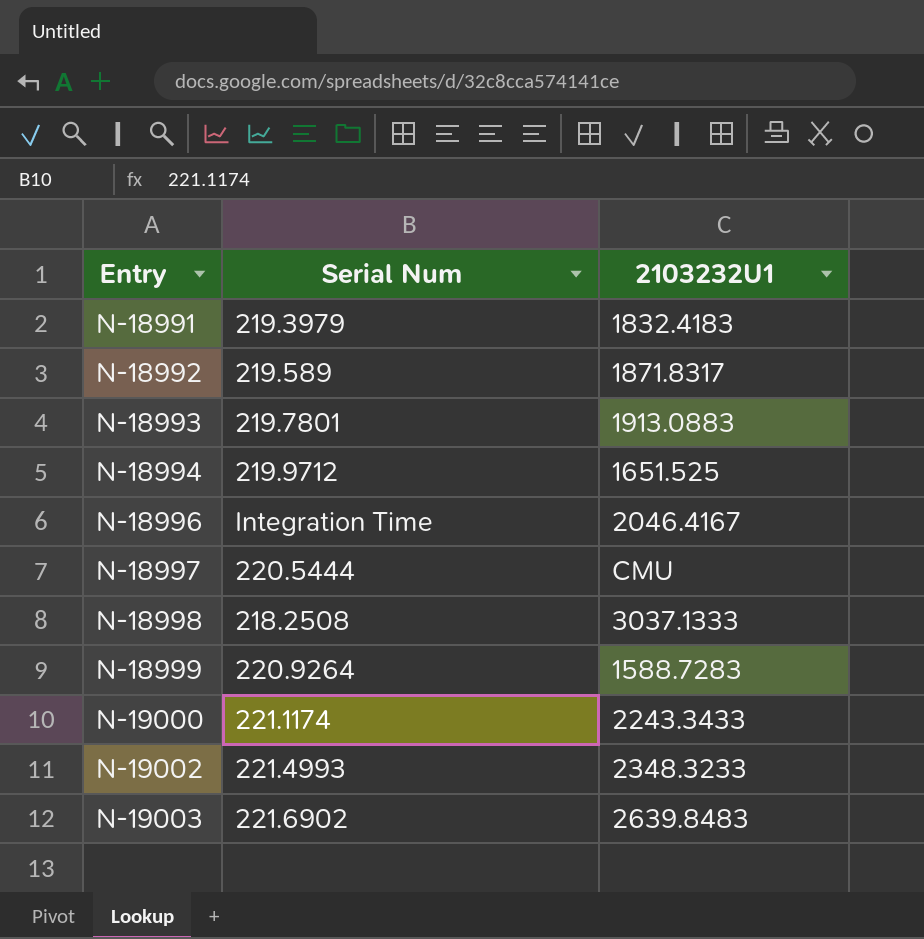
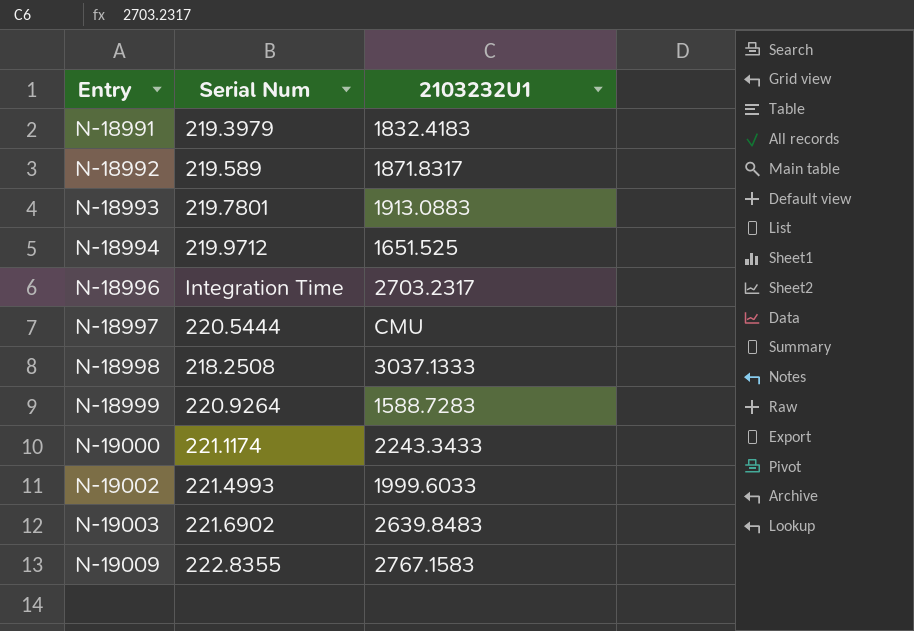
N-18996 | 2103232U1: 2046.4167 -> 2703.2317
N-19002 | 2103232U1: 2348.3233 -> 1999.6033
row N-19009: none -> 222.8355 | 2767.1583

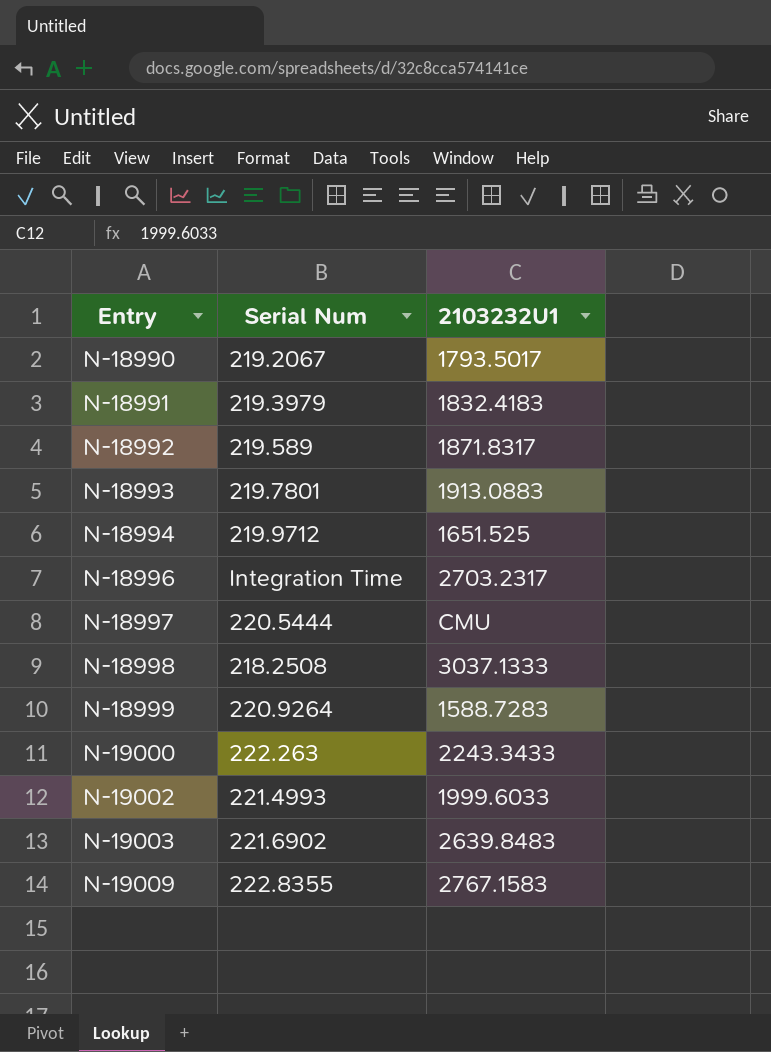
row N-18990: none -> 219.2067 | 1793.5017
N-19000 | Serial Num: 221.1174 -> 222.263

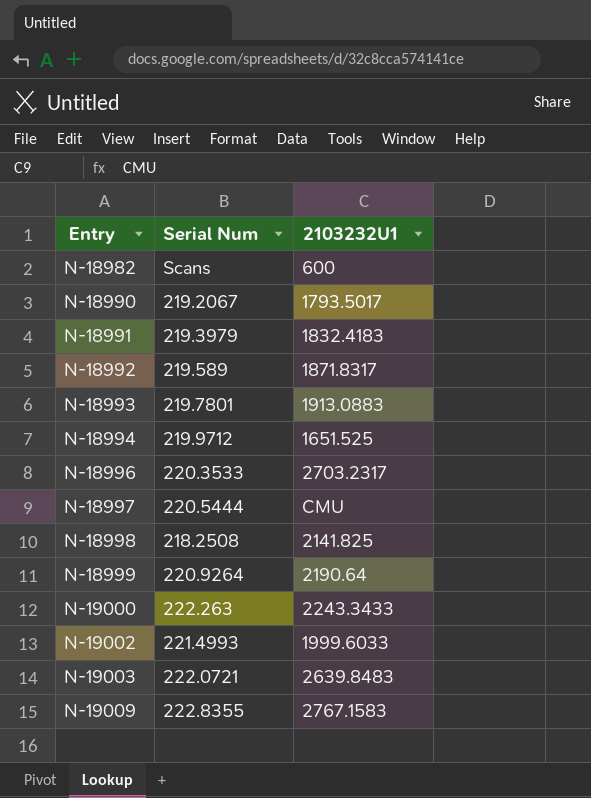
row N-18982: none -> Scans | 600
N-18996 | Serial Num: Integration Time -> 220.3533
N-18998 | 2103232U1: 3037.1333 -> 2141.825
N-18999 | 2103232U1: 1588.7283 -> 2190.64
N-19003 | Serial Num: 221.6902 -> 222.0721

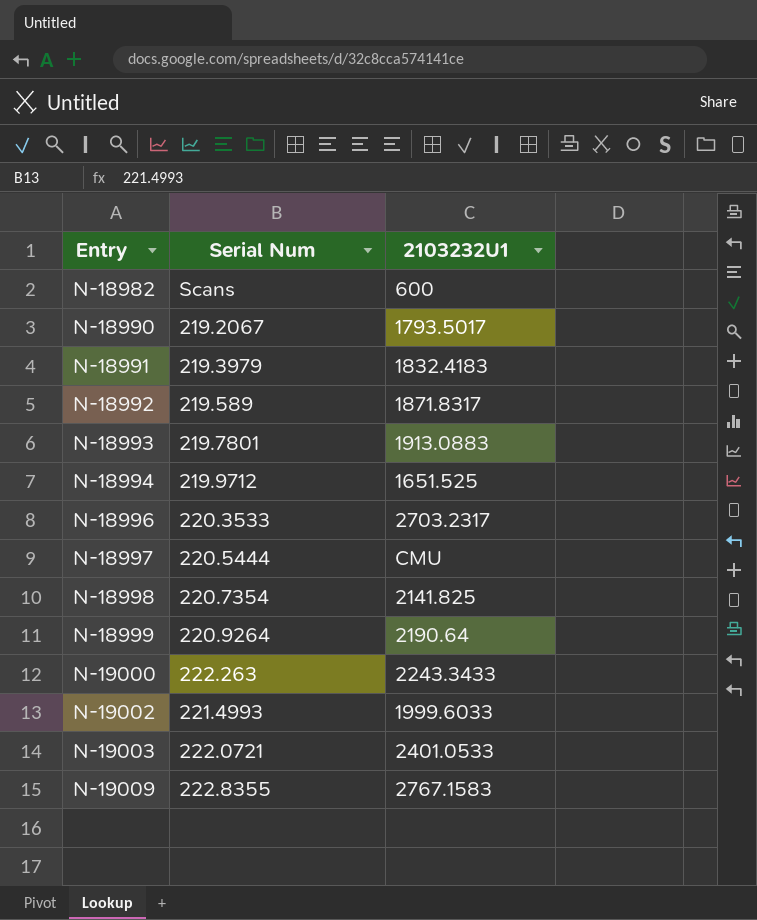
N-18998 | Serial Num: 218.2508 -> 220.7354
N-19003 | 2103232U1: 2639.8483 -> 2401.0533

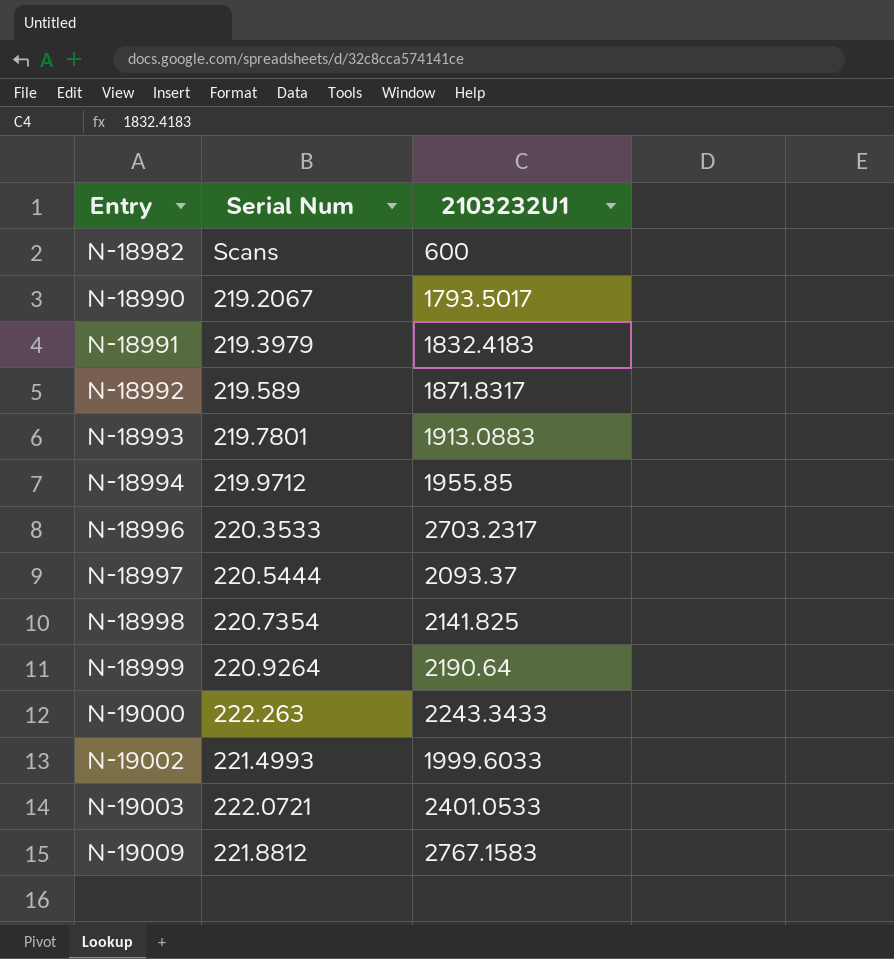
N-18994 | 2103232U1: 1651.525 -> 1955.85
N-18997 | 2103232U1: CMU -> 2093.37
N-19009 | Serial Num: 222.8355 -> 221.8812

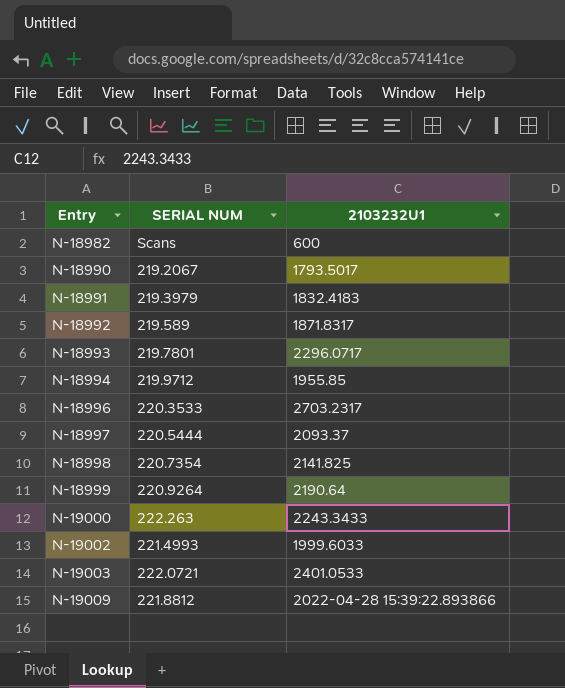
column name: Serial Num -> SERIAL NUM
N-18993 | 2103232U1: 1913.0883 -> 2296.0717
N-19009 | 2103232U1: 2767.1583 -> 2022-04-28 15:39:22.893866

